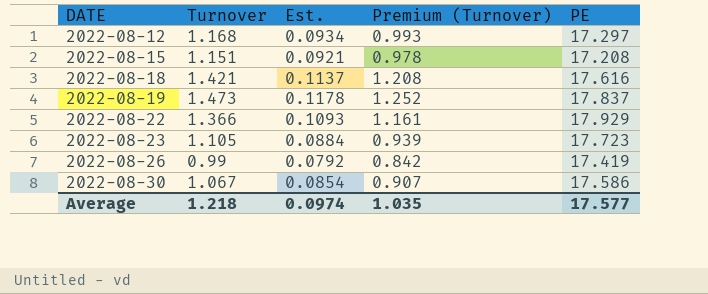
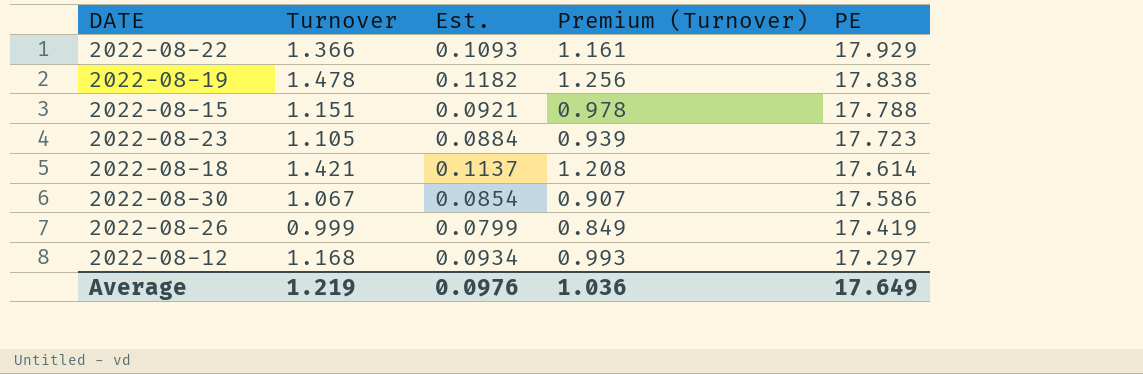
row order: DATE ascending -> PE descending
2022-08-19 | Turnover: 1.473 -> 1.478
2022-08-19 | Est.: 0.1178 -> 0.1182
2022-08-19 | Premium (Turnover): 1.252 -> 1.256
2022-08-19 | PE: 17.837 -> 17.838
2022-08-15 | PE: 17.208 -> 17.788
2022-08-18 | PE: 17.616 -> 17.614
2022-08-26 | Turnover: 0.99 -> 0.999
2022-08-26 | Est.: 0.0792 -> 0.0799
2022-08-26 | Premium (Turnover): 0.842 -> 0.849
Average | Turnover: 1.218 -> 1.219
Average | Est.: 0.0974 -> 0.0976
Average | Premium (Turnover): 1.035 -> 1.036
Average | PE: 17.577 -> 17.649

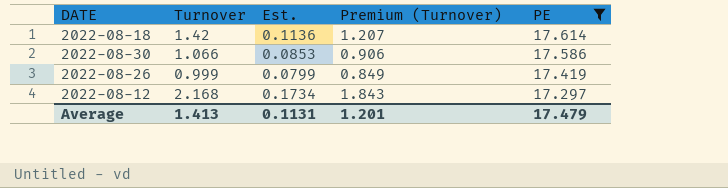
filter: none -> PE <= 17.614
2022-08-18 | Turnover: 1.421 -> 1.42
2022-08-18 | Est.: 0.1137 -> 0.1136
2022-08-18 | Premium (Turnover): 1.208 -> 1.207
2022-08-30 | Turnover: 1.067 -> 1.066
2022-08-30 | Est.: 0.0854 -> 0.0853
2022-08-30 | Premium (Turnover): 0.907 -> 0.906
2022-08-12 | Turnover: 1.168 -> 2.168
2022-08-12 | Est.: 0.0934 -> 0.1734
2022-08-12 | Premium (Turnover): 0.993 -> 1.843
Average | Turnover: 1.219 -> 1.413
Average | Est.: 0.0976 -> 0.1131
Average | Premium (Turnover): 1.036 -> 1.201
Average | PE: 17.649 -> 17.479

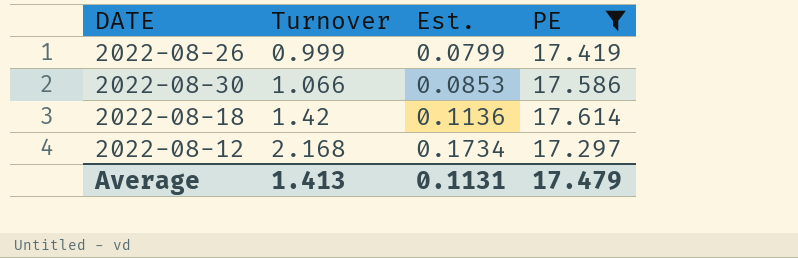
row order: PE descending -> Turnover ascending
column Premium (Turnover) | formula: [Turnover] * 0.85 -> none

